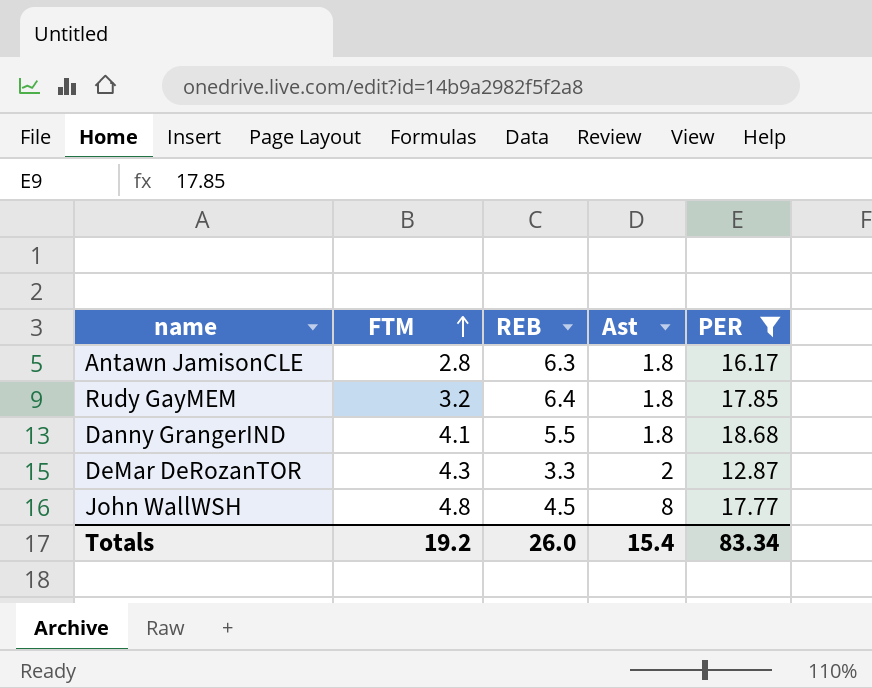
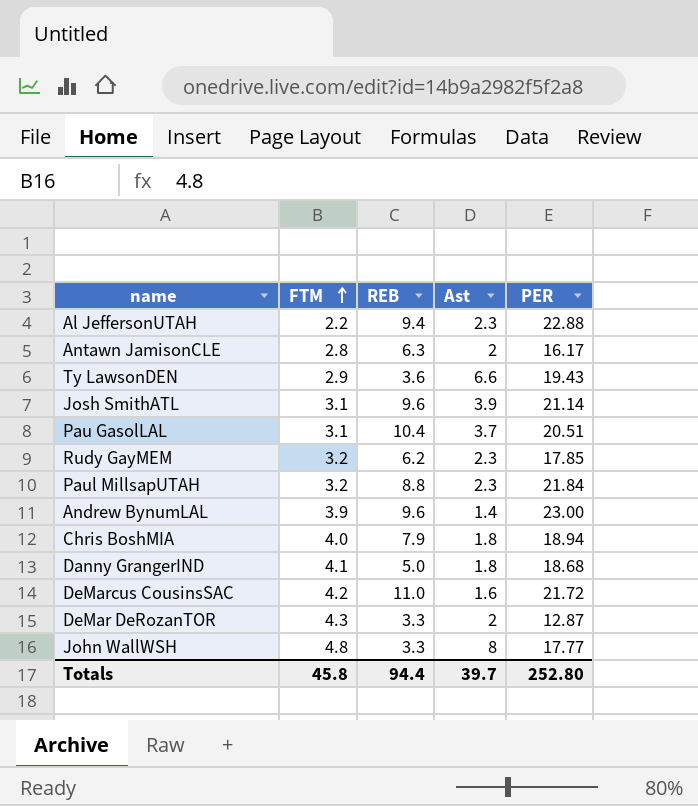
filter: PER <= 18.68 -> none
Antawn JamisonCLE | Ast: 1.8 -> 2
Rudy GayMEM | REB: 6.4 -> 6.2
Rudy GayMEM | Ast: 1.8 -> 2.3
Danny GrangerIND | REB: 5.5 -> 5.0
John WallWSH | REB: 4.5 -> 3.3
Totals | FTM: 19.2 -> 45.8
Totals | REB: 26.0 -> 94.4
Totals | Ast: 15.4 -> 39.7
Totals | PER: 83.34 -> 252.80

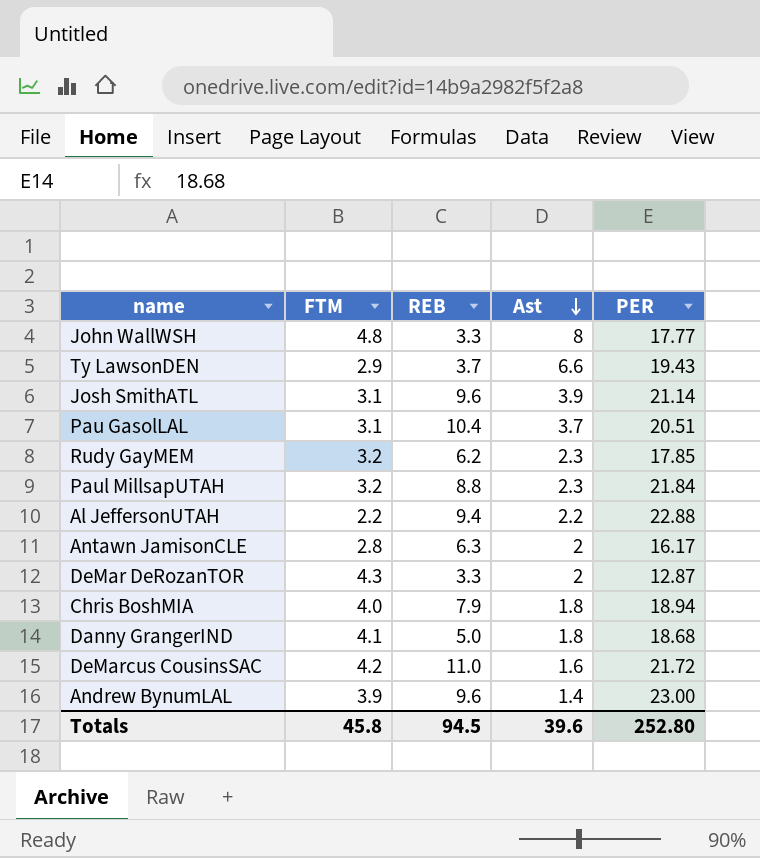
row order: FTM ascending -> Ast descending
Ty LawsonDEN | REB: 3.6 -> 3.7
Al JeffersonUTAH | Ast: 2.3 -> 2.2
Totals | REB: 94.4 -> 94.5
Totals | Ast: 39.7 -> 39.6

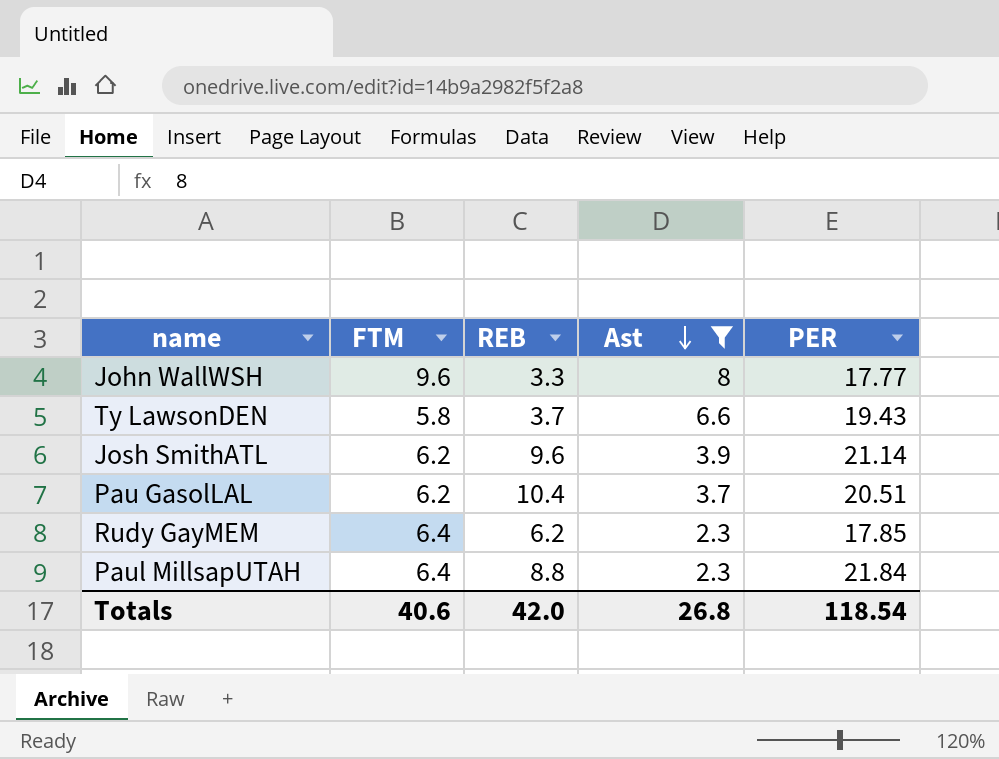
filter: none -> Ast >= 2.3
John WallWSH | FTM: 4.8 -> 9.6
Ty LawsonDEN | FTM: 2.9 -> 5.8
Josh SmithATL | FTM: 3.1 -> 6.2
Pau GasolLAL | FTM: 3.1 -> 6.2
Rudy GayMEM | FTM: 3.2 -> 6.4
Paul MillsapUTAH | FTM: 3.2 -> 6.4
Totals | FTM: 45.8 -> 40.6
Totals | REB: 94.5 -> 42.0
Totals | Ast: 39.6 -> 26.8
Totals | PER: 252.80 -> 118.54

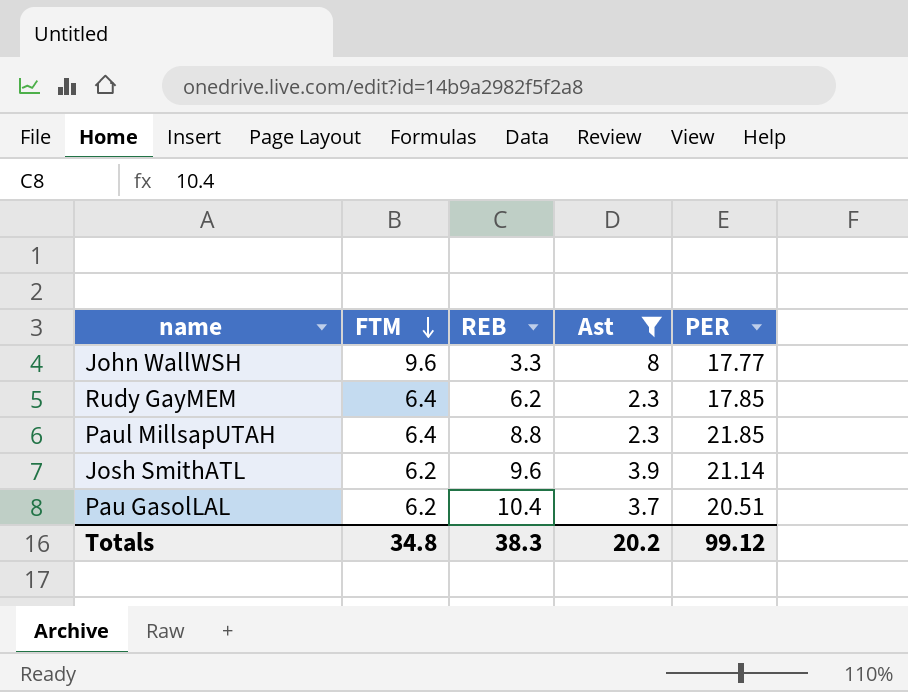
row order: Ast descending -> FTM descending
row Ty LawsonDEN: 5.8 | 3.7 | 6.6 | 19.43 -> none
Paul MillsapUTAH | PER: 21.84 -> 21.85
Totals | FTM: 40.6 -> 34.8
Totals | REB: 42.0 -> 38.3
Totals | Ast: 26.8 -> 20.2
Totals | PER: 118.54 -> 99.12

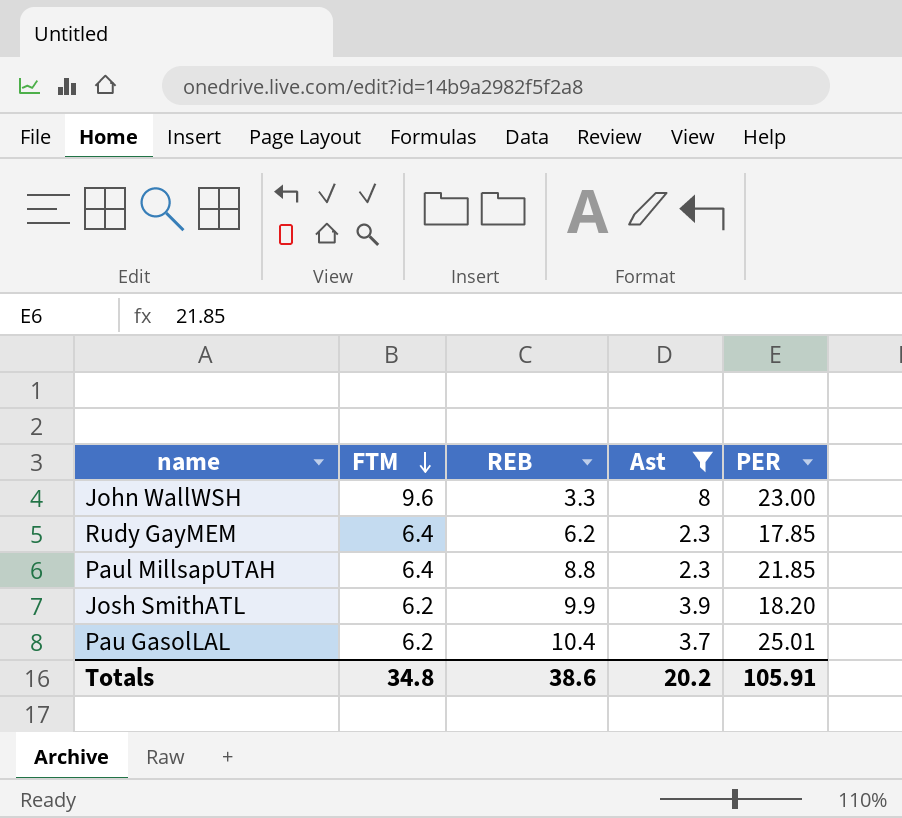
John WallWSH | PER: 17.77 -> 23.00
Josh SmithATL | REB: 9.6 -> 9.9
Josh SmithATL | PER: 21.14 -> 18.20
Pau GasolLAL | PER: 20.51 -> 25.01
Totals | REB: 38.3 -> 38.6
Totals | PER: 99.12 -> 105.91

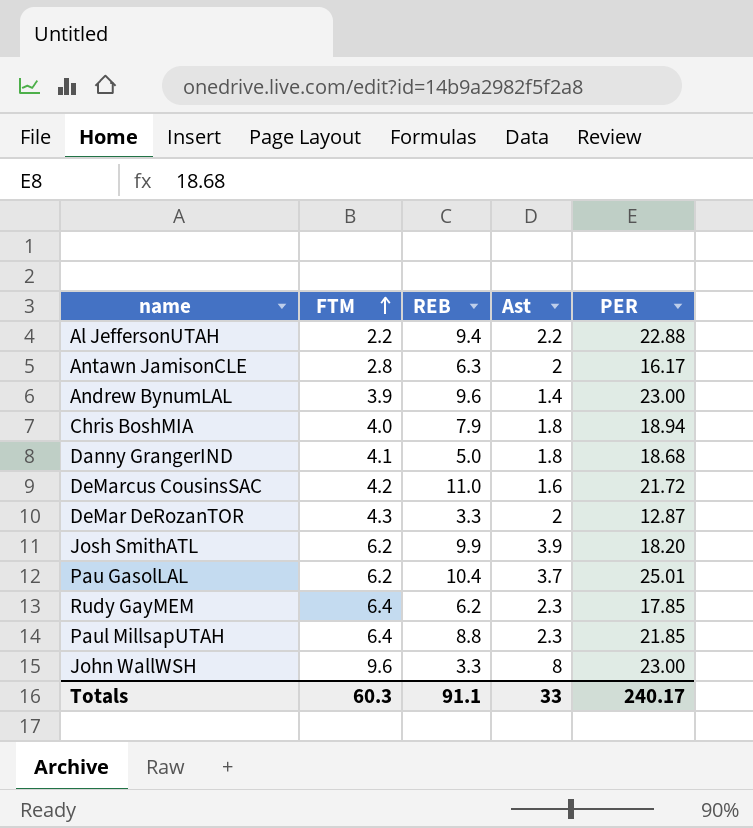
filter: Ast >= 2.3 -> none
row order: FTM descending -> FTM ascending
Totals | FTM: 34.8 -> 60.3
Totals | REB: 38.6 -> 91.1
Totals | Ast: 20.2 -> 33
Totals | PER: 105.91 -> 240.17

